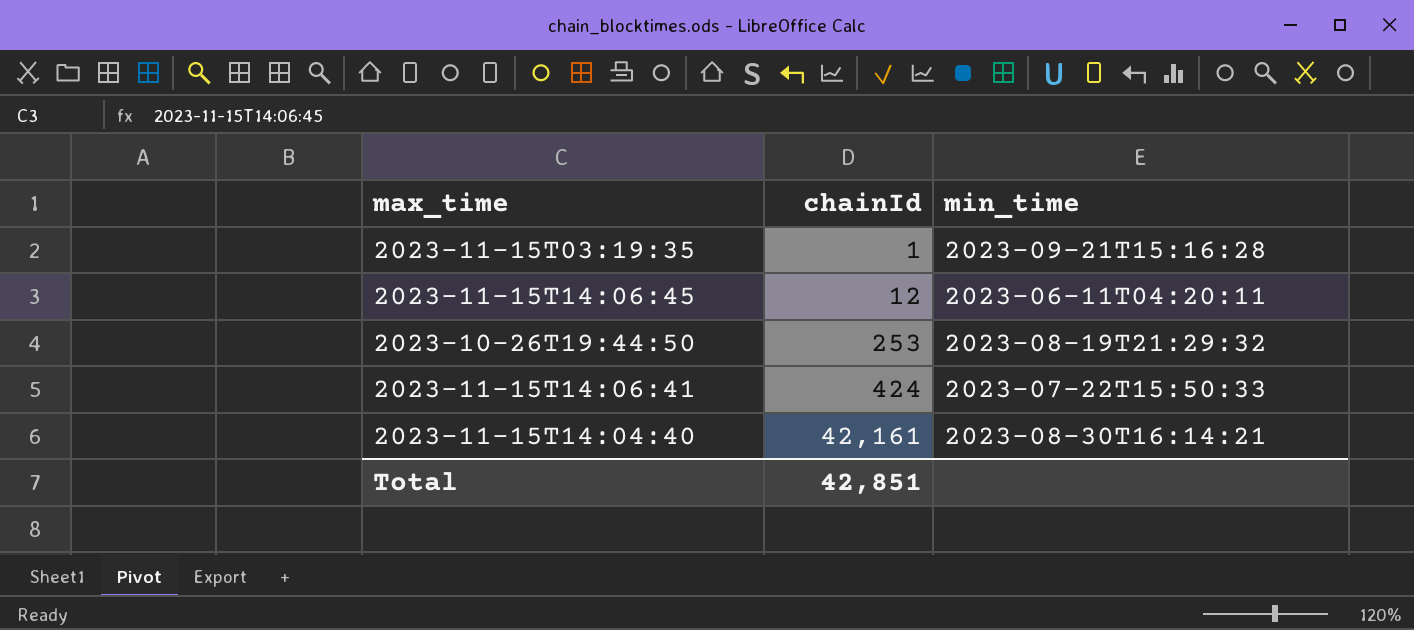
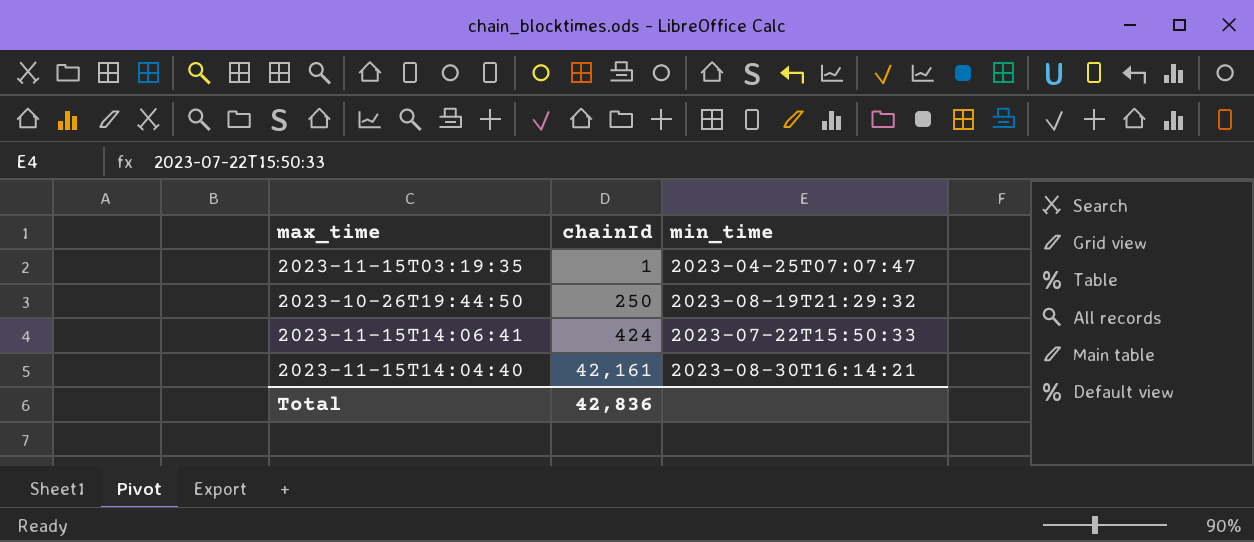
row 2023-11-15T14:06:45: 12 | 2023-06-11T04:20:11 -> none
2023-11-15T03:19:35 | min_time: 2023-09-21T15:16:28 -> 2023-04-25T07:07:47
2023-10-26T19:44:50 | chainId: 253 -> 250
Total | chainId: 42,851 -> 42,836

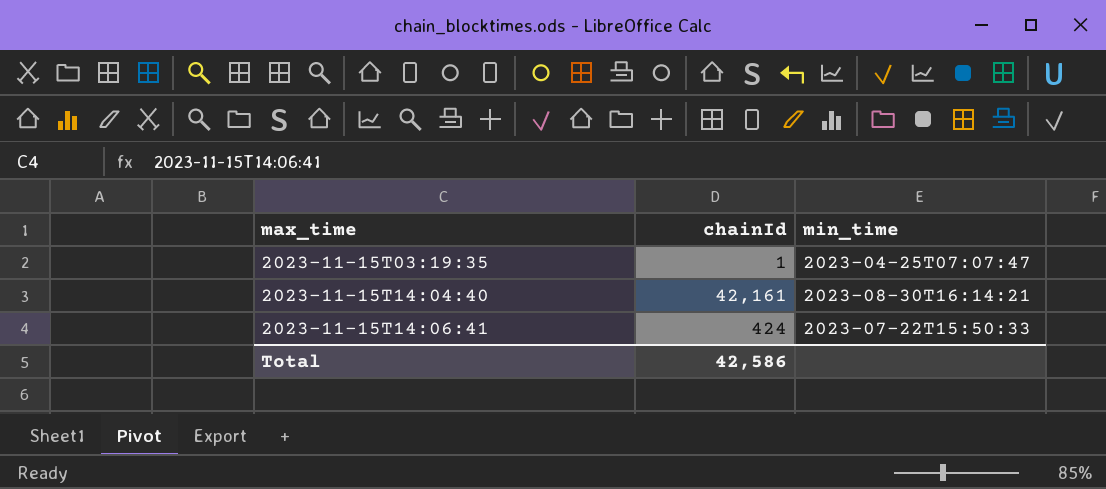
row order: chainId ascending -> max_time ascending
row 2023-10-26T19:44:50: 250 | 2023-08-19T21:29:32 -> none
Total | chainId: 42,836 -> 42,586

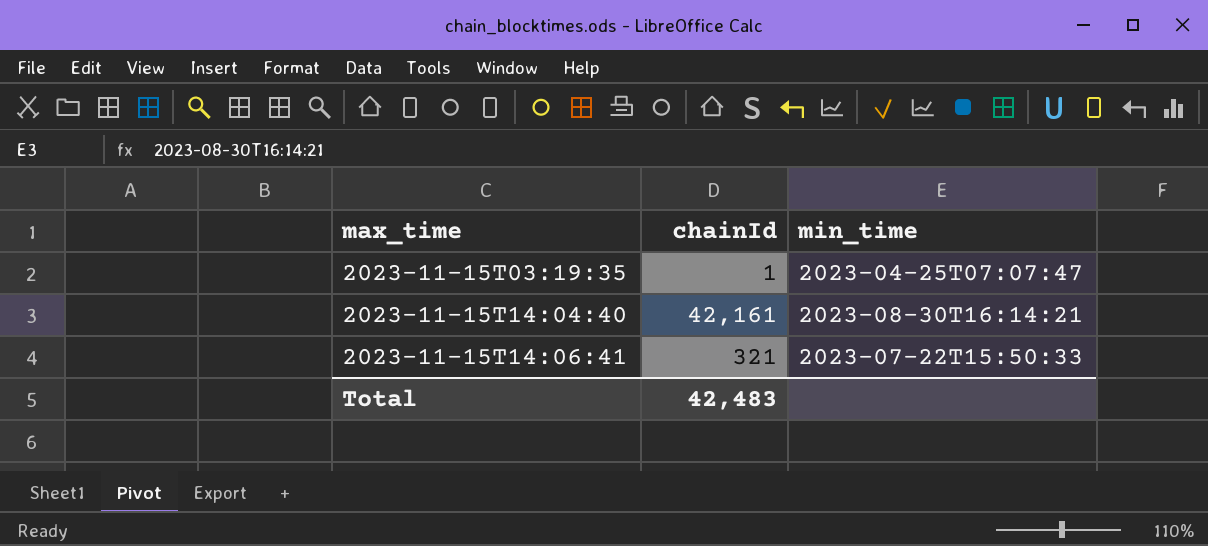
2023-11-15T14:06:41 | chainId: 424 -> 321
Total | chainId: 42,586 -> 42,483

